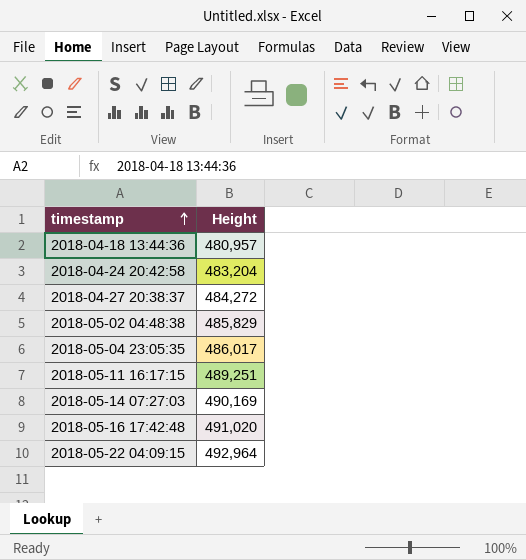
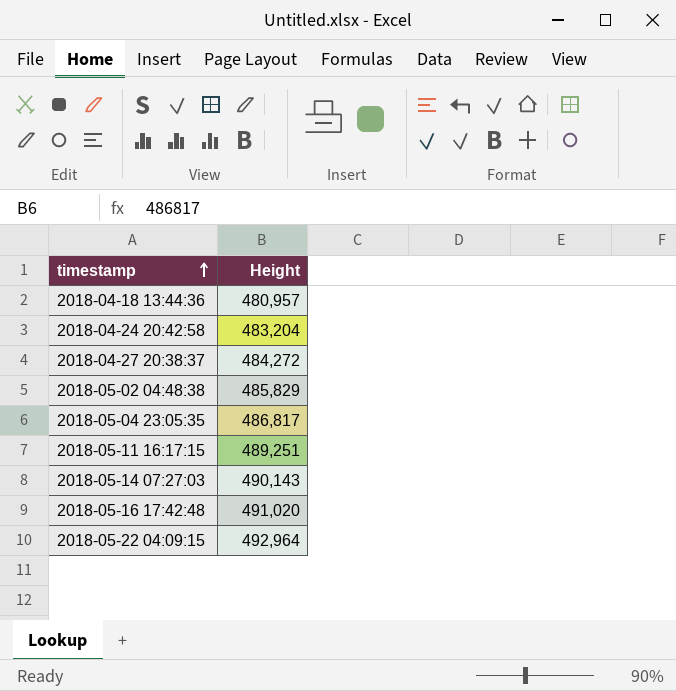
2018-05-04 23:05:35 | Height: 486,017 -> 486,817
2018-05-14 07:27:03 | Height: 490,169 -> 490,143

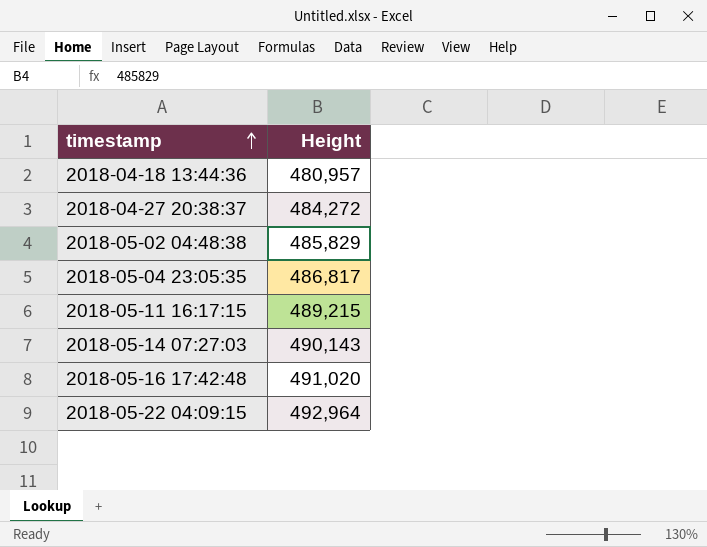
row 2018-04-24 20:42:58: 483,204 -> none
2018-05-11 16:17:15 | Height: 489,251 -> 489,215

